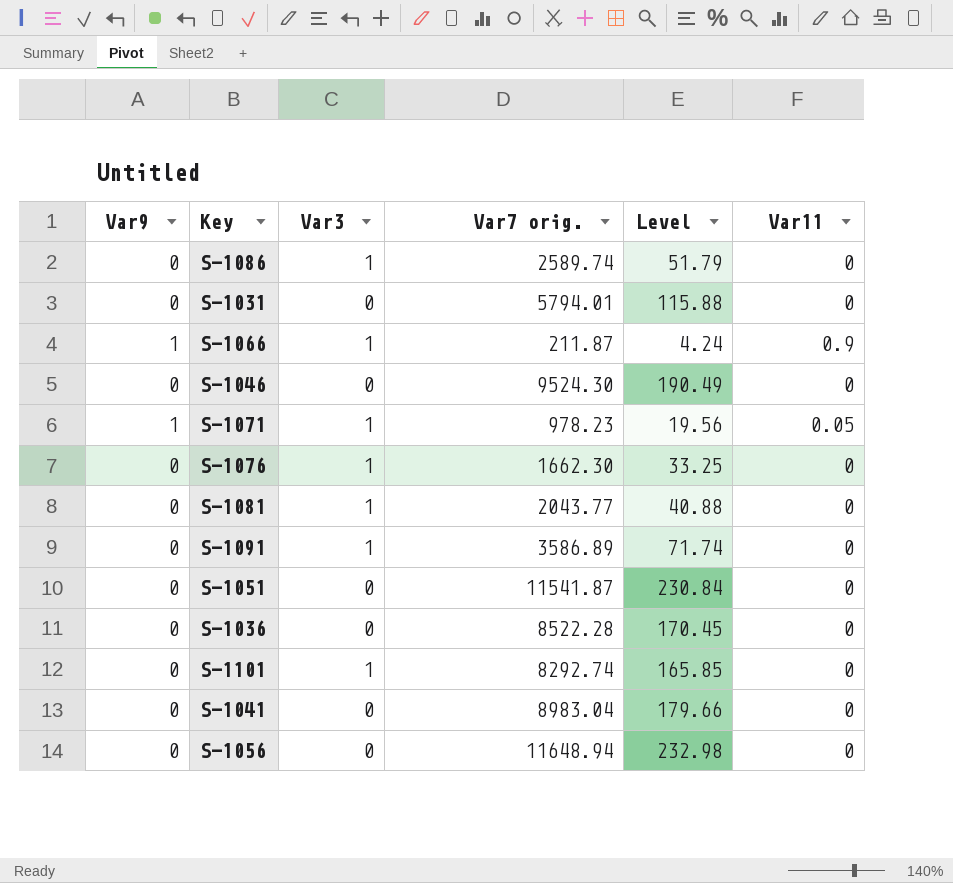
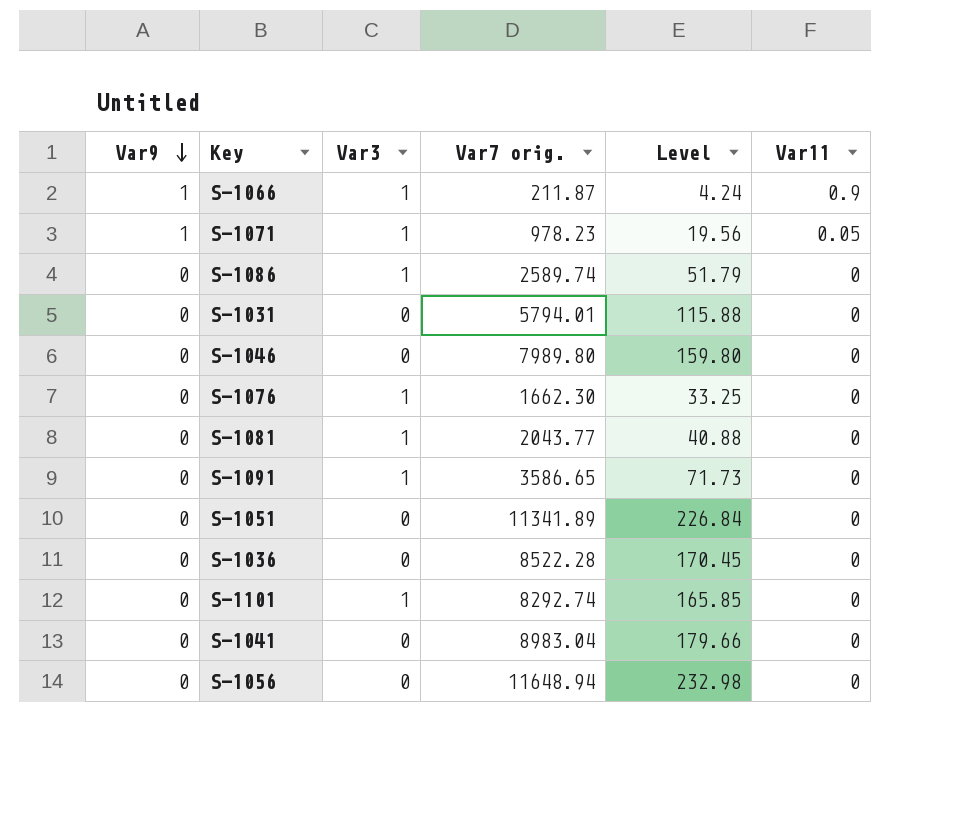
row order: none -> Var9 descending
S-1046 | Var7 orig.: 9524.30 -> 7989.80
S-1046 | Level: 190.49 -> 159.80
S-1091 | Var7 orig.: 3586.89 -> 3586.65
S-1091 | Level: 71.74 -> 71.73
S-1051 | Var7 orig.: 11541.87 -> 11341.89
S-1051 | Level: 230.84 -> 226.84

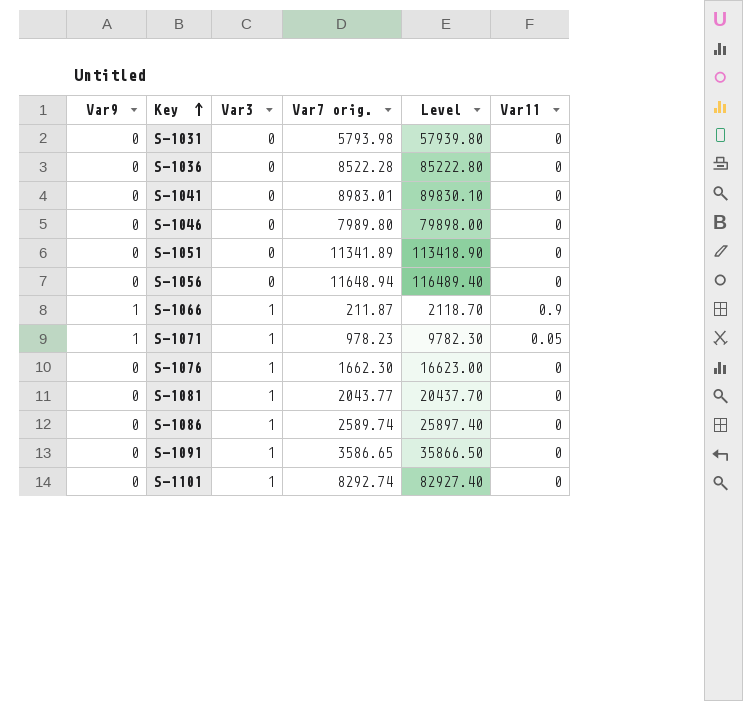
row order: Var9 descending -> Key ascending
column Level | formula: [Var7 orig.] * 0.02 -> [Var7 orig.] * 10
S-1031 | Var7 orig.: 5794.01 -> 5793.98
S-1041 | Var7 orig.: 8983.04 -> 8983.01

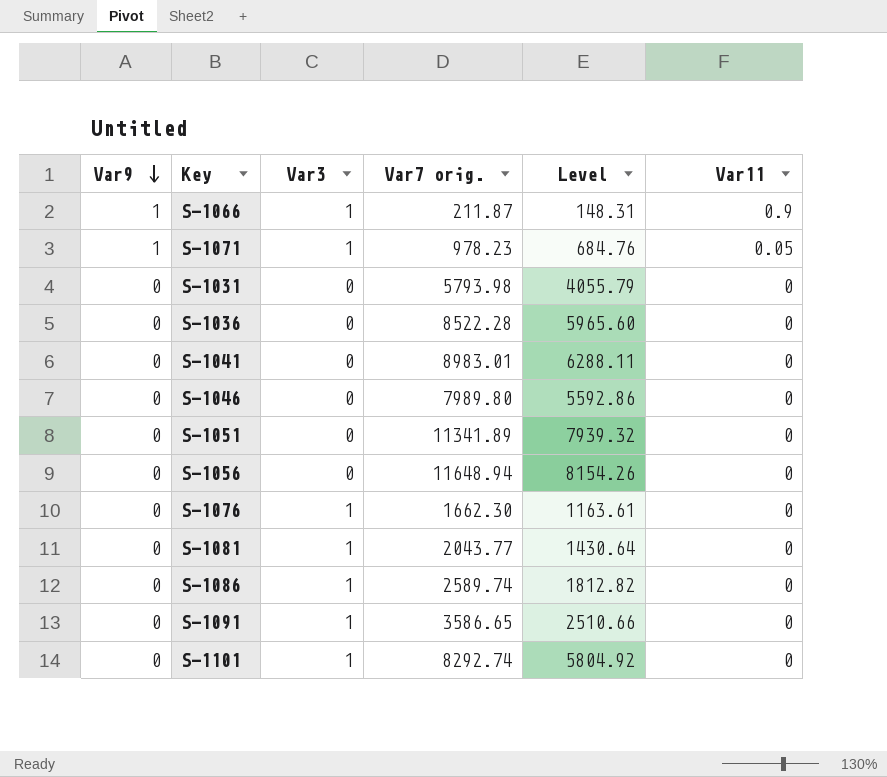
row order: Key ascending -> Var9 descending
column Level | formula: [Var7 orig.] * 10 -> [Var7 orig.] * 0.7

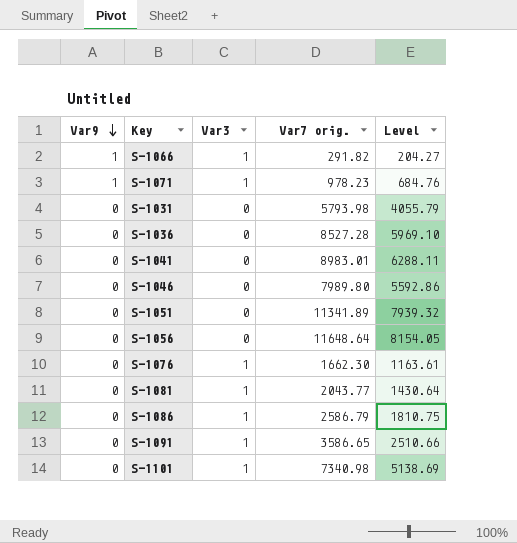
column Var11 | position: 6 -> none
S-1066 | Var7 orig.: 211.87 -> 291.82
S-1066 | Level: 148.31 -> 204.27
S-1036 | Var7 orig.: 8522.28 -> 8527.28
S-1036 | Level: 5965.60 -> 5969.10
S-1056 | Var7 orig.: 11648.94 -> 11648.64
S-1056 | Level: 8154.26 -> 8154.05
S-1086 | Var7 orig.: 2589.74 -> 2586.79
S-1086 | Level: 1812.82 -> 1810.75
S-1101 | Var7 orig.: 8292.74 -> 7340.98
S-1101 | Level: 5804.92 -> 5138.69

